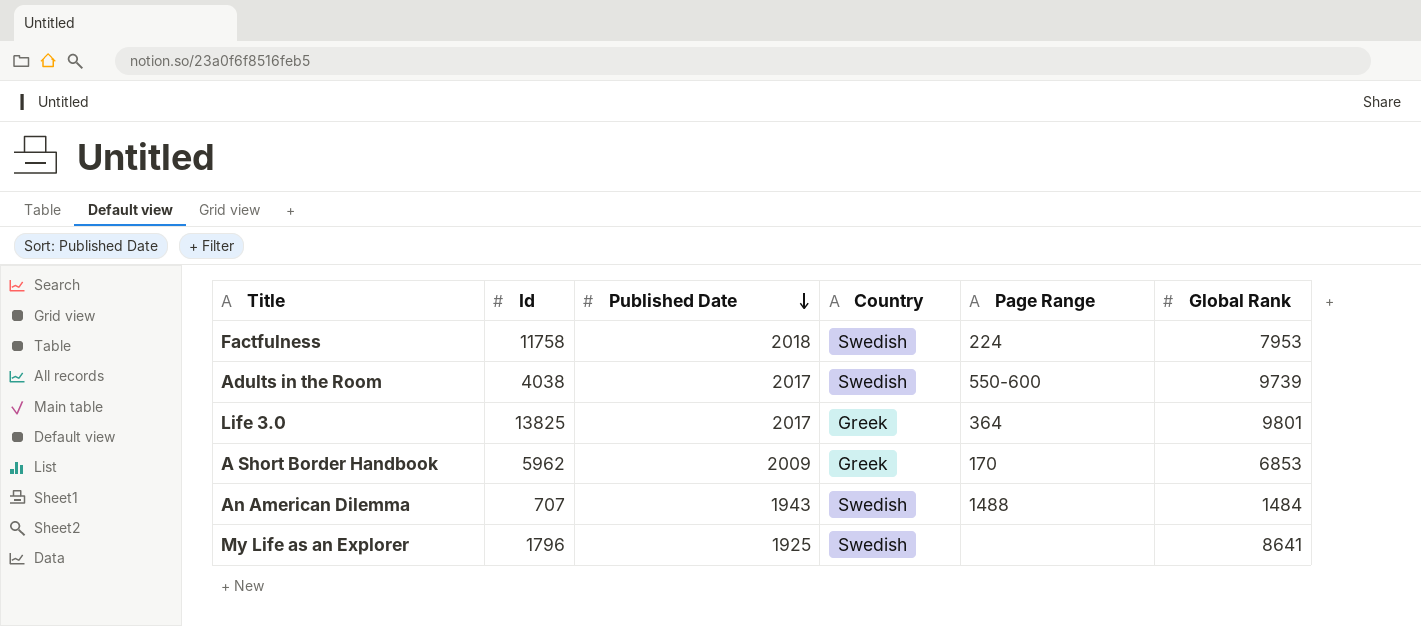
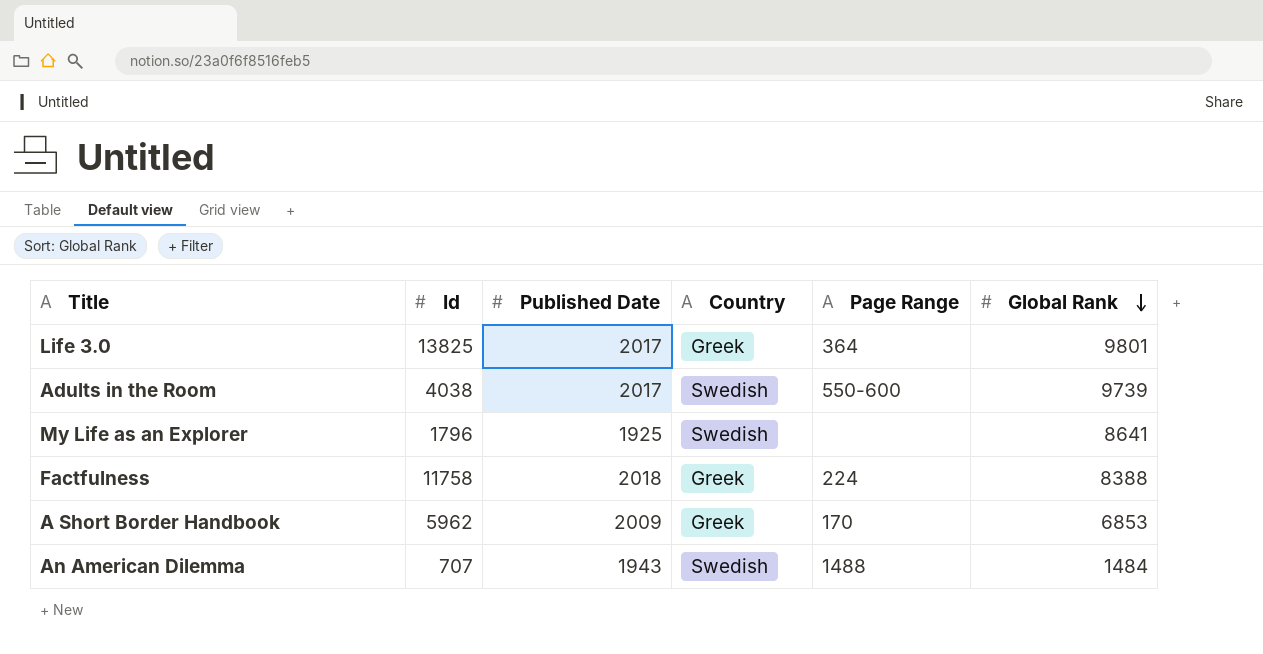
row order: Published Date descending -> Global Rank descending
Factfulness | Country: Swedish -> Greek
Factfulness | Global Rank: 7953 -> 8388

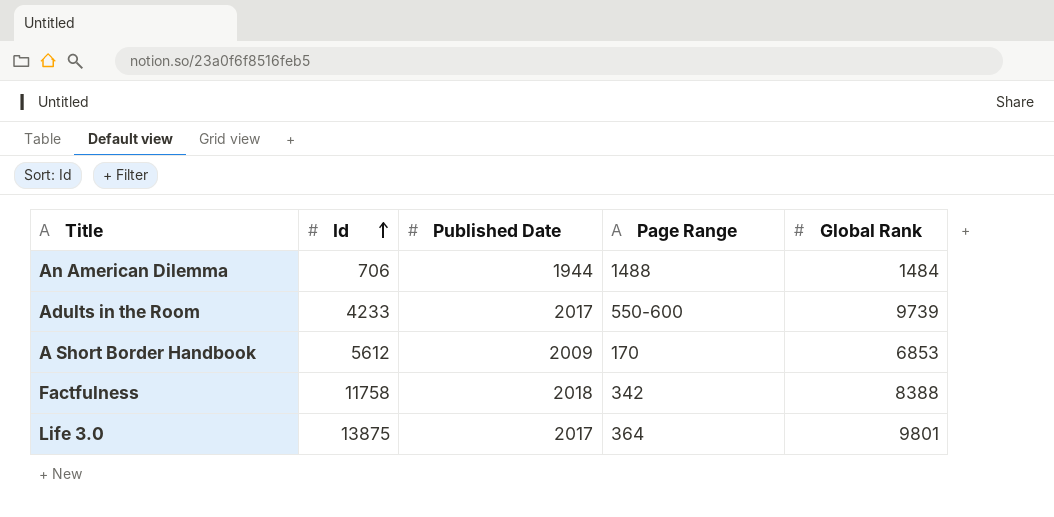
row order: Global Rank descending -> Id ascending
column Country | position: 4 -> none
row My Life as an Explorer: 1796 | 1925 | Swedish | none | 8641 -> none
An American Dilemma | Id: 707 -> 706
An American Dilemma | Published Date: 1943 -> 1944
Adults in the Room | Id: 4038 -> 4233
A Short Border Handbook | Id: 5962 -> 5612
Factfulness | Page Range: 224 -> 342
Life 3.0 | Id: 13825 -> 13875

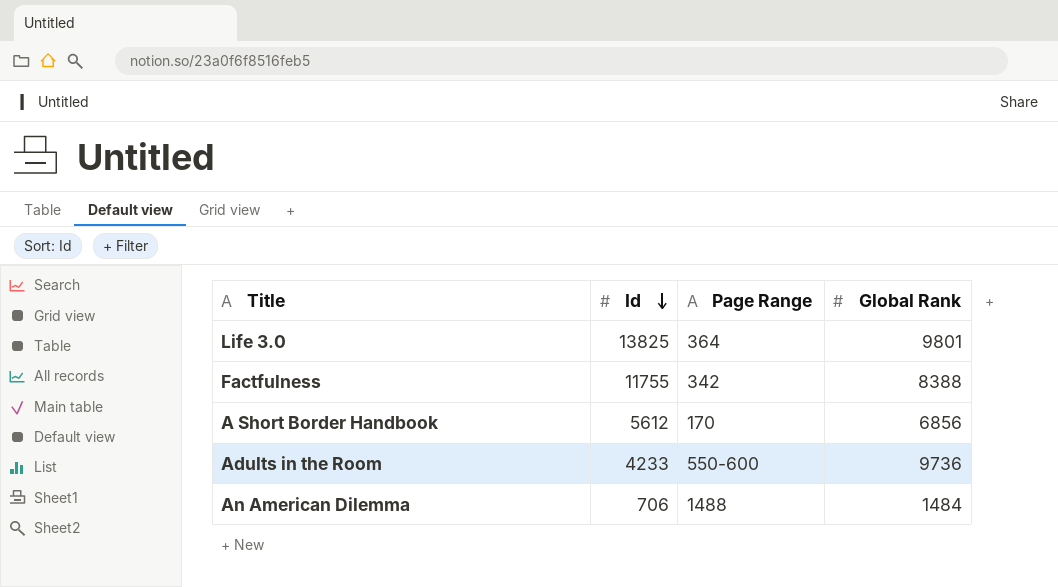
row order: Id ascending -> Id descending
column Published Date | position: 3 -> none
Life 3.0 | Id: 13875 -> 13825
Factfulness | Id: 11758 -> 11755
A Short Border Handbook | Global Rank: 6853 -> 6856
Adults in the Room | Global Rank: 9739 -> 9736

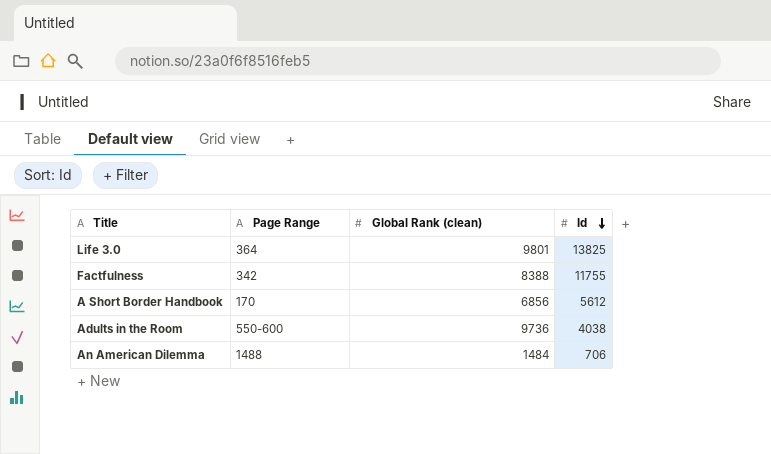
column name: Global Rank -> Global Rank (clean)
column Id | position: 2 -> 4
Adults in the Room | Id: 4233 -> 4038

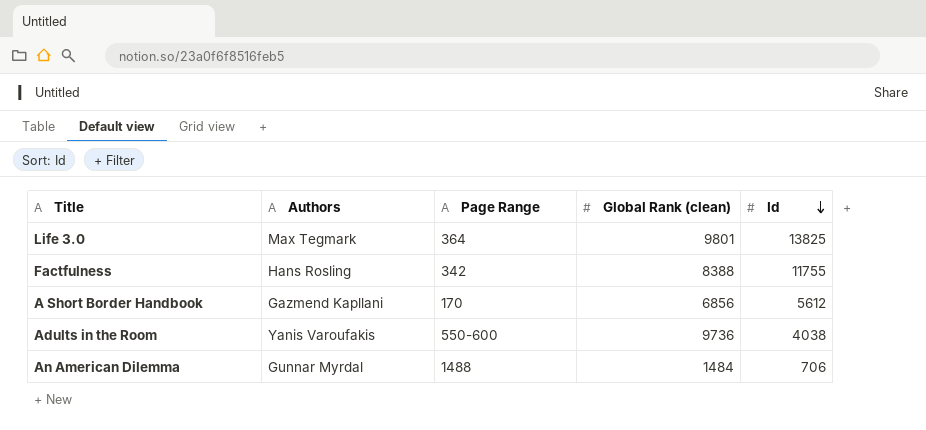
column Authors | position: none -> 2

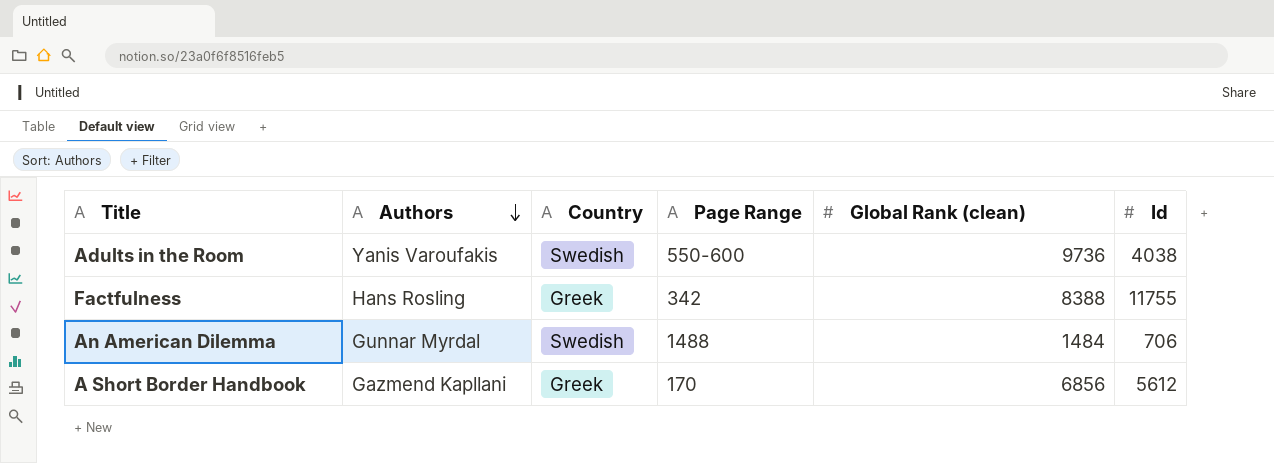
row order: Id descending -> Authors descending
column Country | position: none -> 3
row Life 3.0: Max Tegmark | 364 | 9801 | 13825 -> none

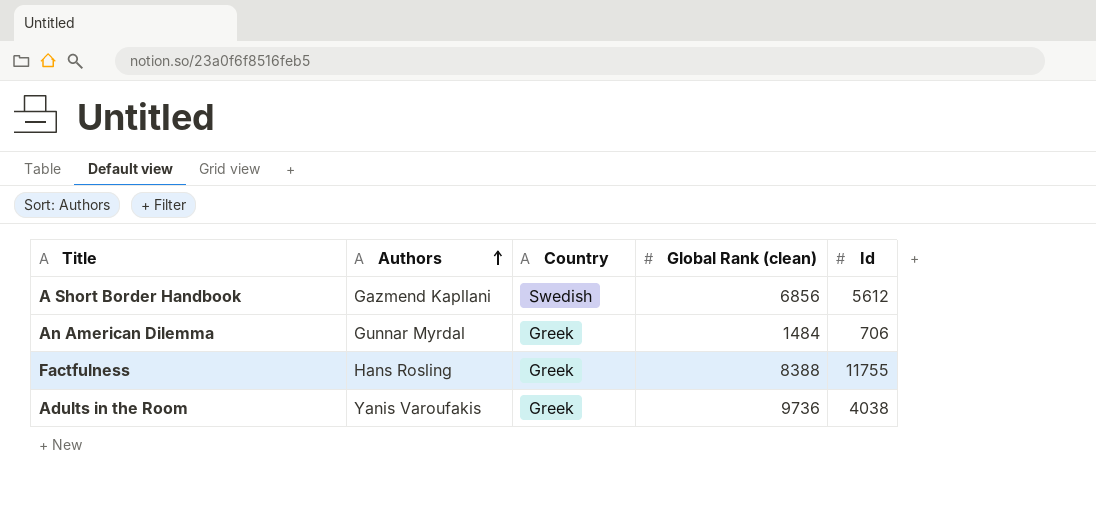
row order: Authors descending -> Authors ascending
column Page Range | position: 4 -> none
A Short Border Handbook | Country: Greek -> Swedish
An American Dilemma | Country: Swedish -> Greek
Adults in the Room | Country: Swedish -> Greek

